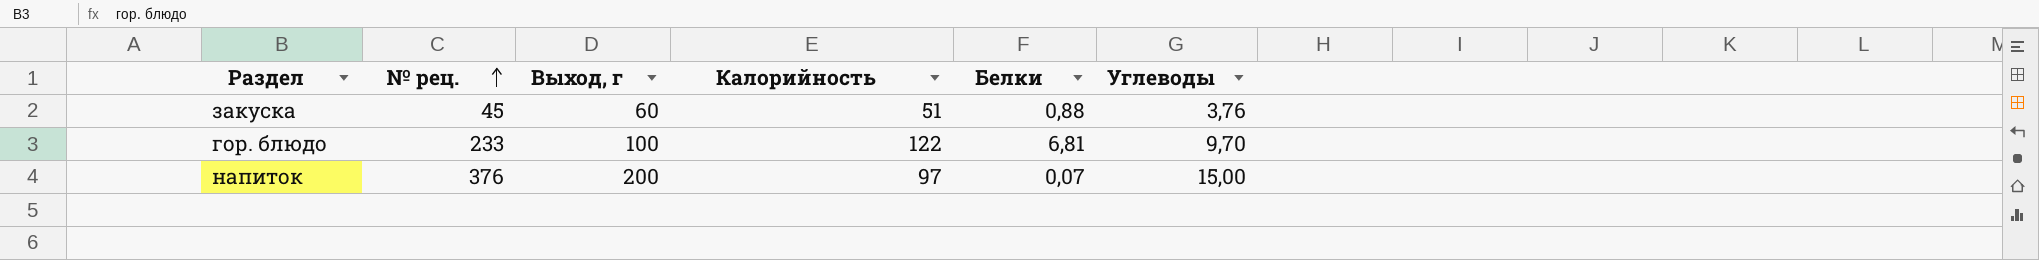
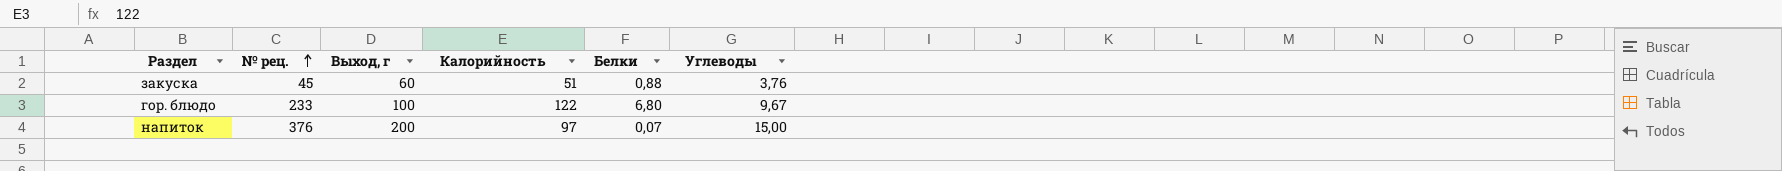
гор. блюдо | Белки: 6,81 -> 6,80
гор. блюдо | Углеводы: 9,70 -> 9,67

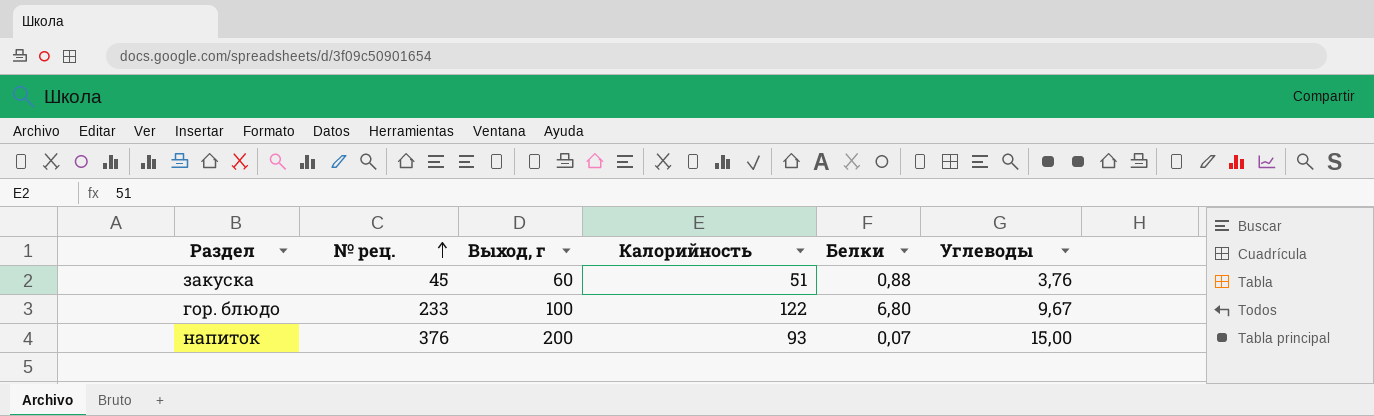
напиток | Калорийность: 97 -> 93

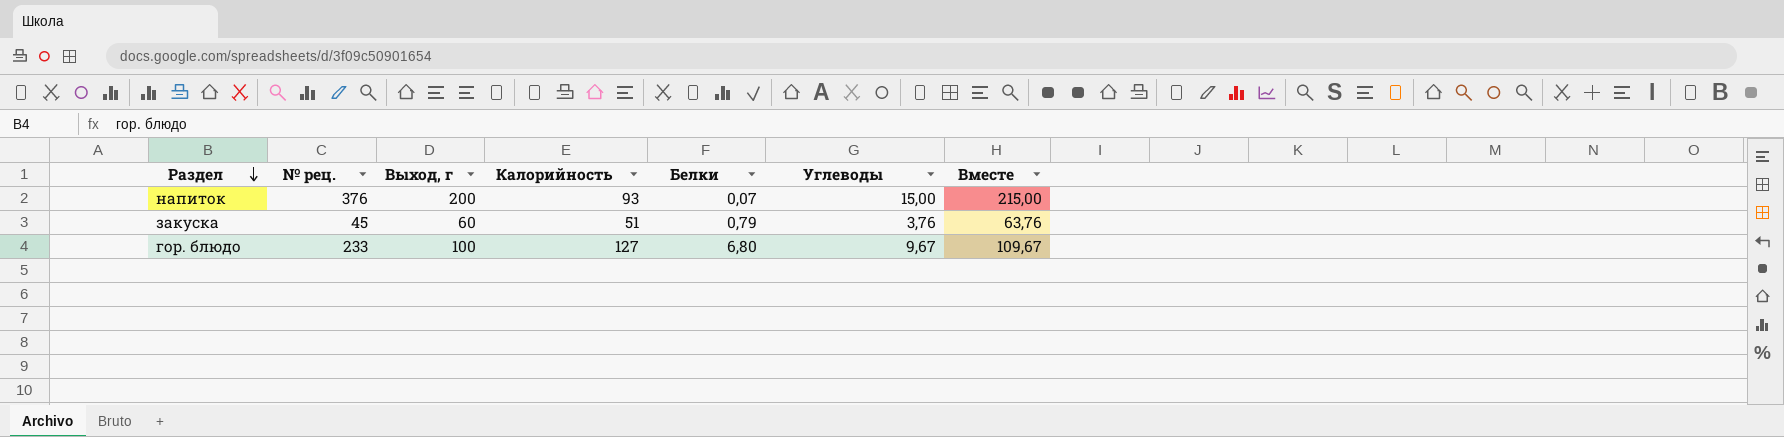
row order: № рец. ascending -> Раздел descending
column Вместе | formula: none -> [Выход, г] + [Углеводы]
закуска | Белки: 0,88 -> 0,79
гор. блюдо | Калорийность: 122 -> 127

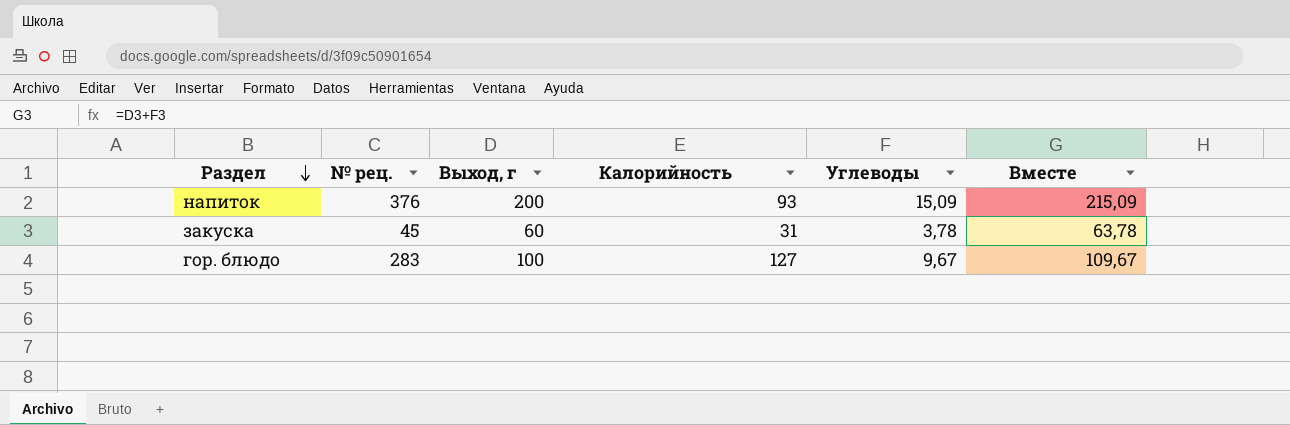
column Белки | position: 5 -> none
напиток | Углеводы: 15,00 -> 15,09
напиток | Вместе: 215,00 -> 215,09
закуска | Калорийность: 51 -> 31
закуска | Углеводы: 3,76 -> 3,78
закуска | Вместе: 63,76 -> 63,78
гор. блюдо | № рец.: 233 -> 283

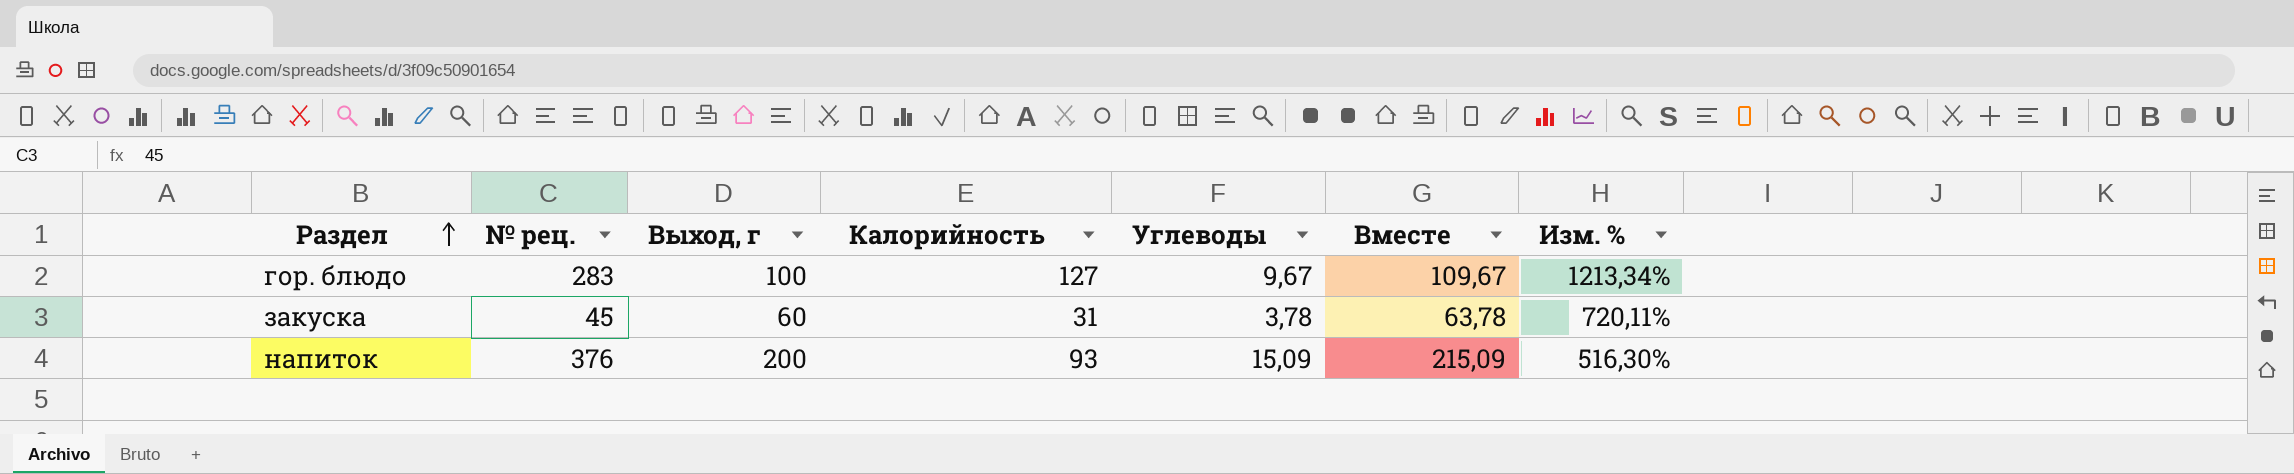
row order: Раздел descending -> Раздел ascending
column Изм. % | formula: none -> ([Калорийность] - [Углеводы]) / [Углеводы]

